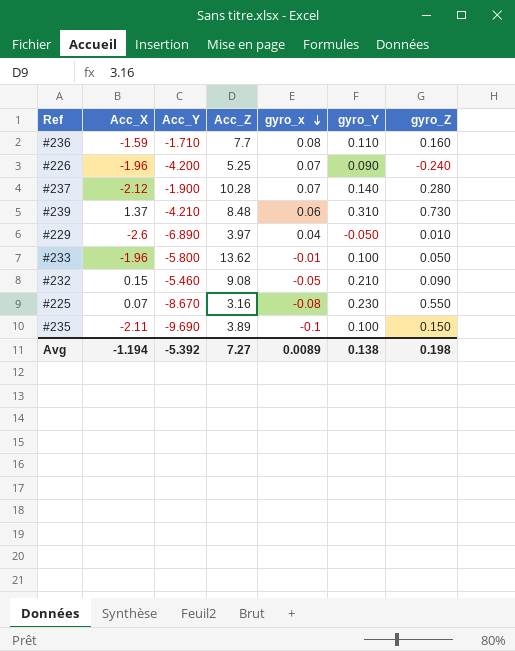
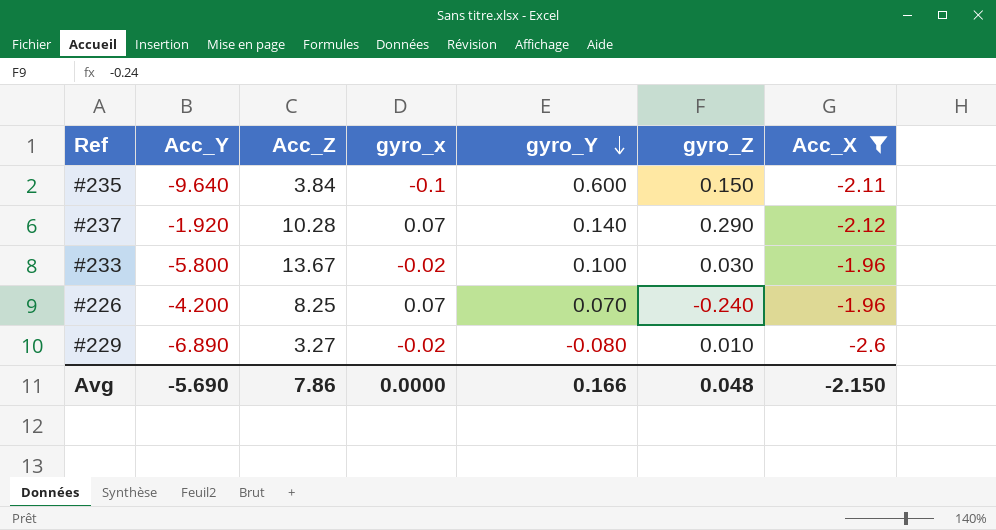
filter: none -> Acc_X <= -1.96
row order: gyro_x descending -> gyro_Y descending
column Acc_X | position: 2 -> 7
#235 | Acc_Y: -9.690 -> -9.640
#235 | Acc_Z: 3.89 -> 3.84
#235 | gyro_Y: 0.100 -> 0.600
#237 | Acc_Y: -1.900 -> -1.920
#237 | gyro_Z: 0.280 -> 0.290
#233 | Acc_Z: 13.62 -> 13.67
#233 | gyro_x: -0.01 -> -0.02
#233 | gyro_Z: 0.050 -> 0.030
#226 | Acc_Z: 5.25 -> 8.25
#226 | gyro_Y: 0.090 -> 0.070
#229 | Acc_Z: 3.97 -> 3.27
#229 | gyro_x: 0.04 -> -0.02
#229 | gyro_Y: -0.050 -> -0.080
Avg | Acc_Y: -5.392 -> -5.690
Avg | Acc_Z: 7.27 -> 7.86
Avg | gyro_x: 0.0089 -> 0.0000
Avg | gyro_Y: 0.138 -> 0.166
Avg | gyro_Z: 0.198 -> 0.048
Avg | Acc_X: -1.194 -> -2.150

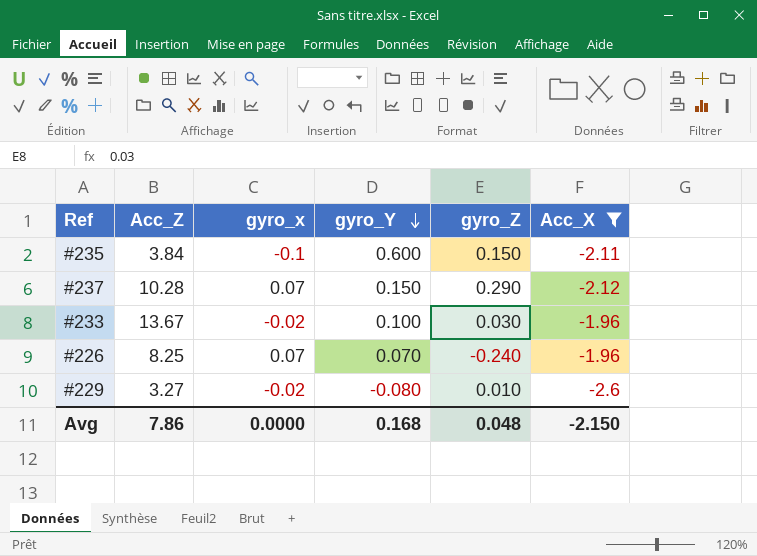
column Acc_Y | position: 2 -> none
#237 | gyro_Y: 0.140 -> 0.150
Avg | gyro_Y: 0.166 -> 0.168

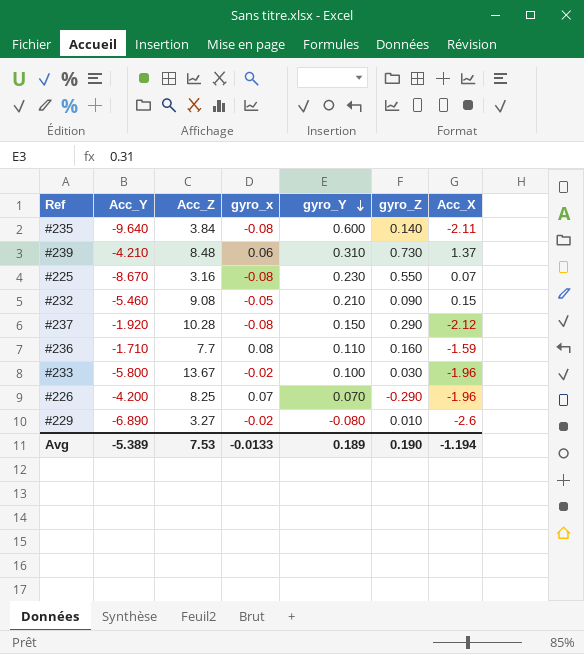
filter: Acc_X <= -1.96 -> none
column Acc_Y | position: none -> 2
#235 | gyro_x: -0.1 -> -0.08
#235 | gyro_Z: 0.150 -> 0.140
#237 | gyro_x: 0.07 -> -0.08
#226 | gyro_Z: -0.240 -> -0.290
Avg | Acc_Z: 7.86 -> 7.53
Avg | gyro_x: 0.0000 -> -0.0133
Avg | gyro_Y: 0.168 -> 0.189
Avg | gyro_Z: 0.048 -> 0.190
Avg | Acc_X: -2.150 -> -1.194

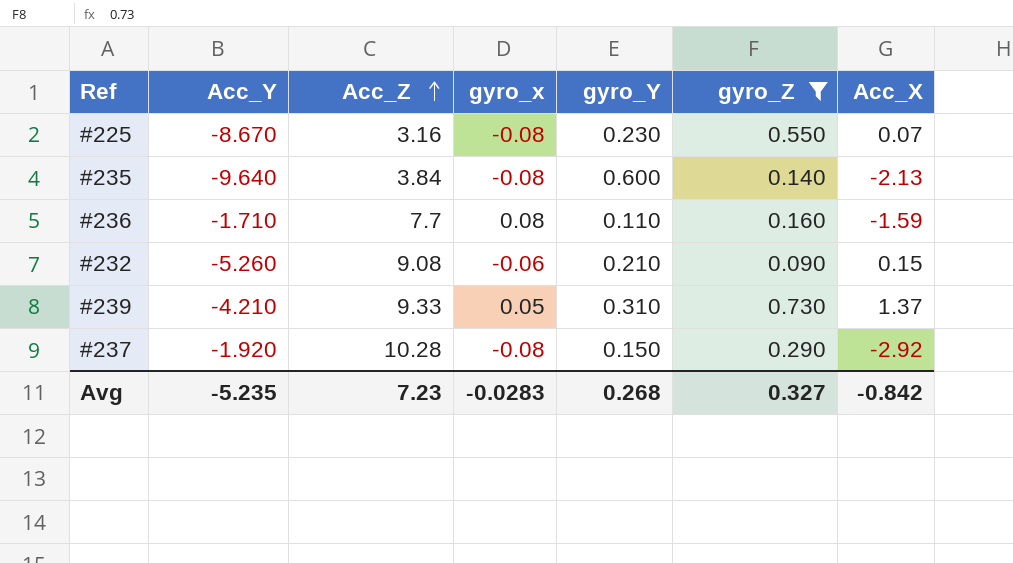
filter: none -> gyro_Z >= 0.090
row order: gyro_Y descending -> Acc_Z ascending
#235 | Acc_X: -2.11 -> -2.13
#232 | Acc_Y: -5.460 -> -5.260
#232 | gyro_x: -0.05 -> -0.06
#239 | Acc_Z: 8.48 -> 9.33
#239 | gyro_x: 0.06 -> 0.05
#237 | Acc_X: -2.12 -> -2.92
Avg | Acc_Y: -5.389 -> -5.235
Avg | Acc_Z: 7.53 -> 7.23
Avg | gyro_x: -0.0133 -> -0.0283
Avg | gyro_Y: 0.189 -> 0.268
Avg | gyro_Z: 0.190 -> 0.327
Avg | Acc_X: -1.194 -> -0.842

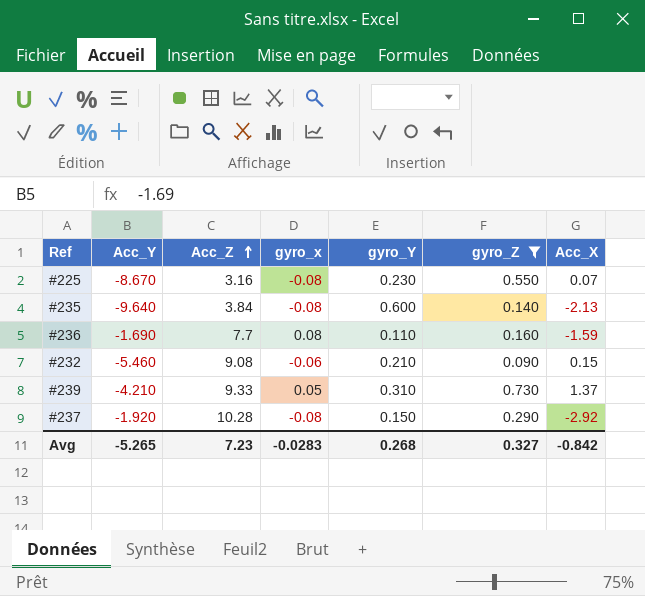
#236 | Acc_Y: -1.710 -> -1.690
#232 | Acc_Y: -5.260 -> -5.460
Avg | Acc_Y: -5.235 -> -5.265

